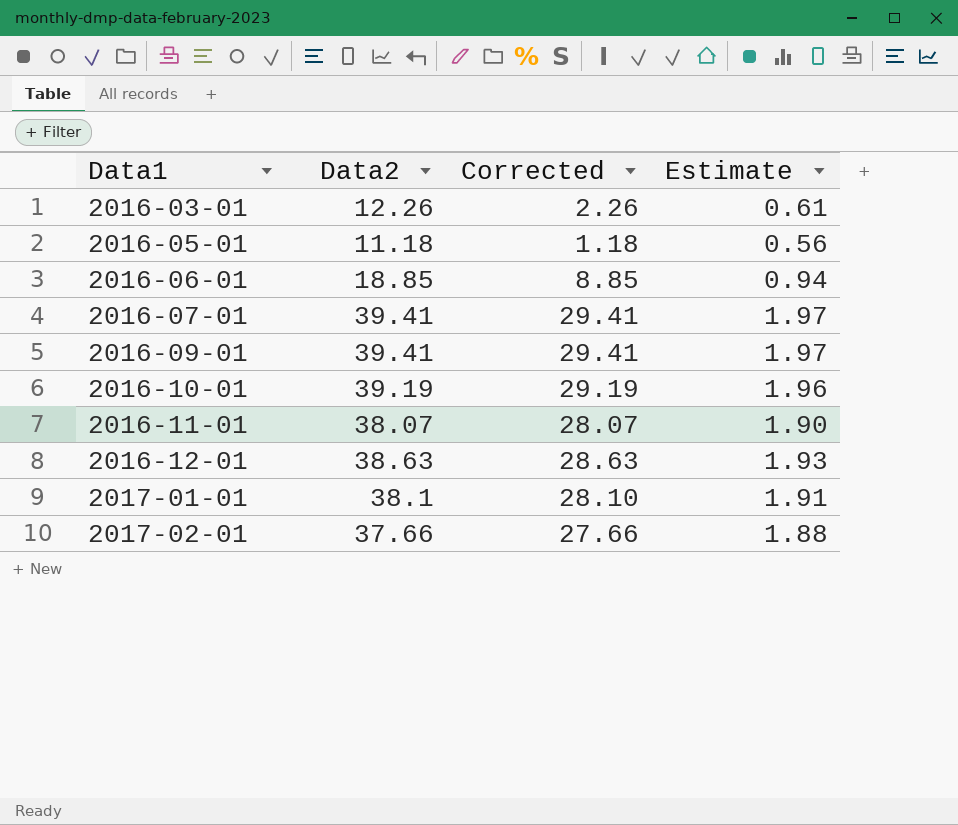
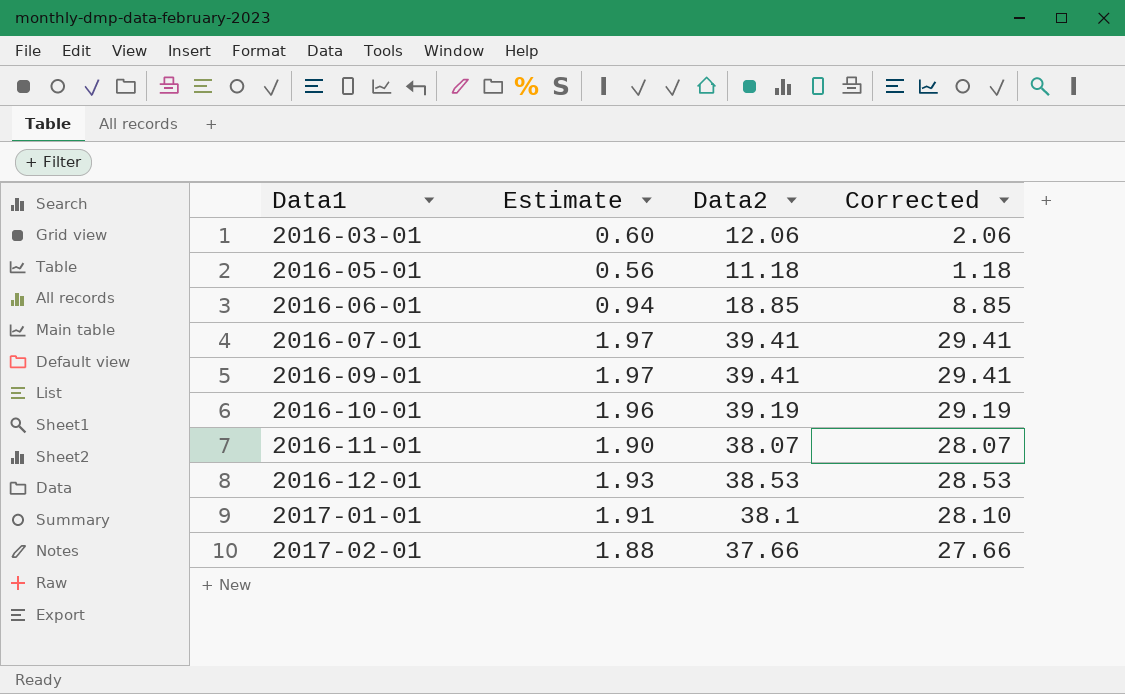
column Estimate | position: 4 -> 2
2016-03-01 | Estimate: 0.61 -> 0.60
2016-03-01 | Data2: 12.26 -> 12.06
2016-03-01 | Corrected: 2.26 -> 2.06
2016-12-01 | Data2: 38.63 -> 38.53
2016-12-01 | Corrected: 28.63 -> 28.53

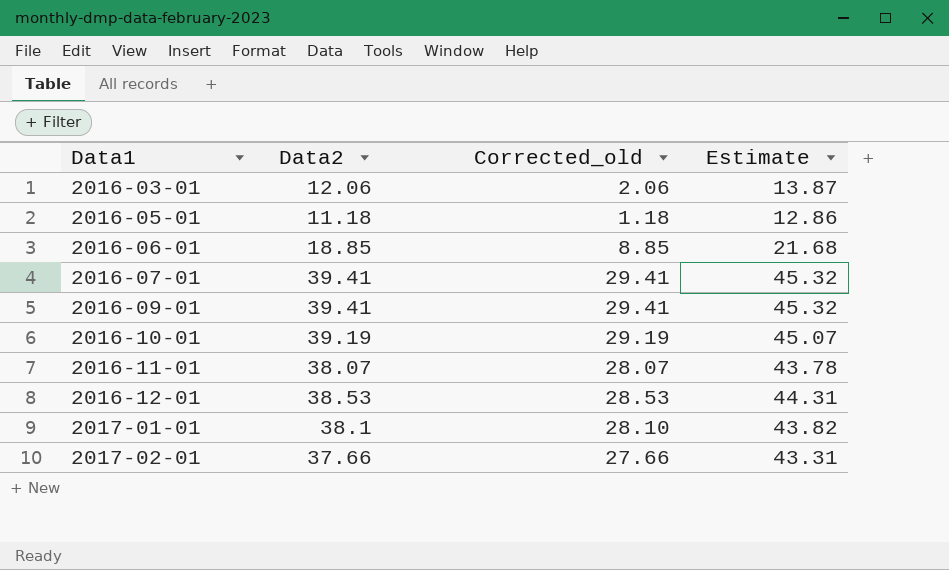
column name: Corrected -> Corrected_old
column Estimate | formula: [Data2] * 0.05 -> [Data2] * 1.15
column Estimate | position: 2 -> 4

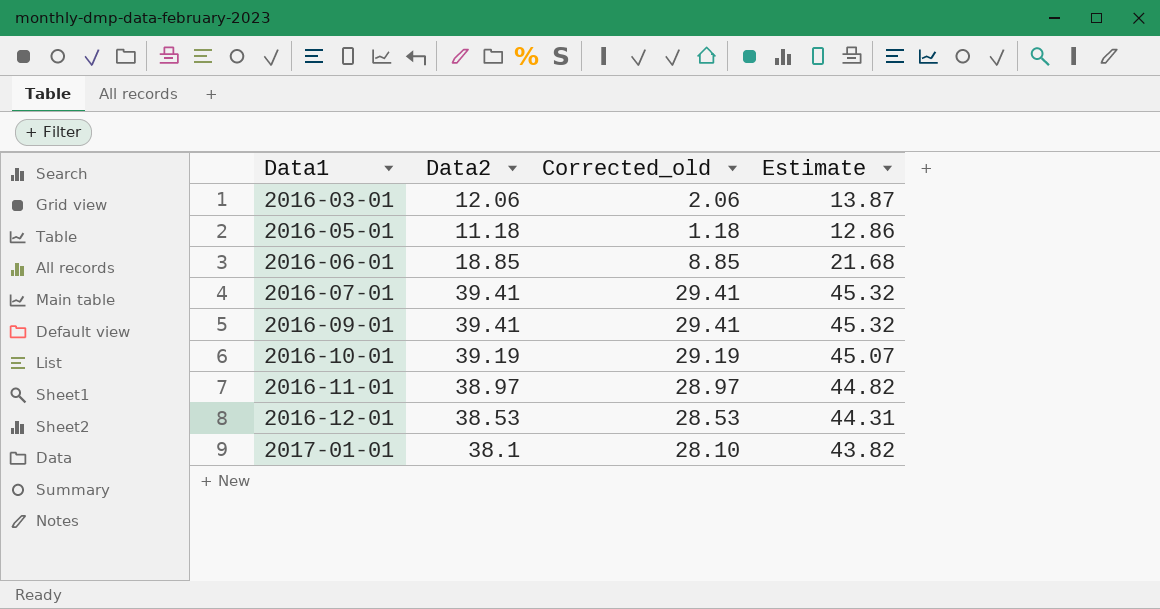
row 2017-02-01: 37.66 | 27.66 | 43.31 -> none
2016-11-01 | Data2: 38.07 -> 38.97
2016-11-01 | Corrected_old: 28.07 -> 28.97
2016-11-01 | Estimate: 43.78 -> 44.82

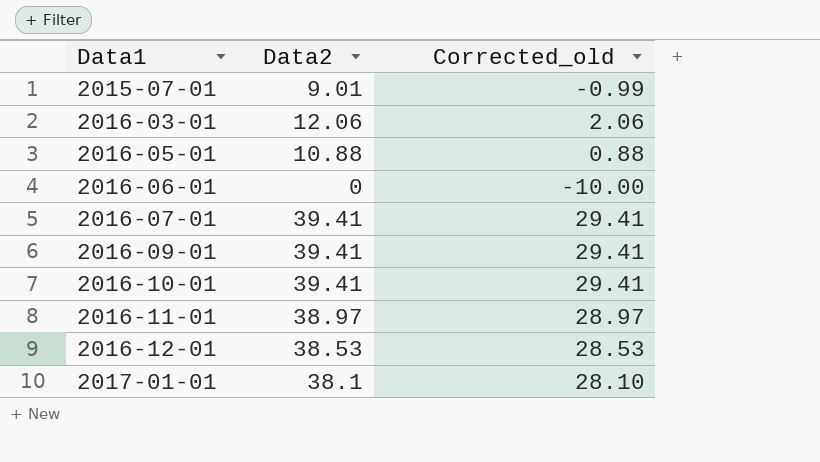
column Estimate | formula: [Data2] * 1.15 -> none
row 2015-07-01: none -> 9.01 | -0.99
2016-05-01 | Data2: 11.18 -> 10.88
2016-05-01 | Corrected_old: 1.18 -> 0.88
2016-06-01 | Data2: 18.85 -> 0
2016-06-01 | Corrected_old: 8.85 -> -10.00
2016-10-01 | Data2: 39.19 -> 39.41
2016-10-01 | Corrected_old: 29.19 -> 29.41

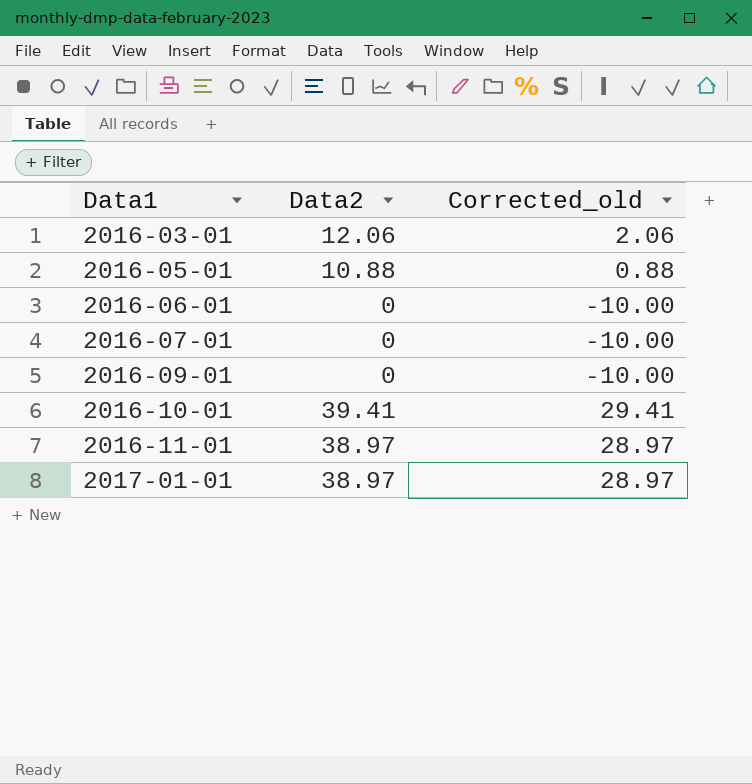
row 2015-07-01: 9.01 | -0.99 -> none
row 2016-12-01: 38.53 | 28.53 -> none
2016-07-01 | Data2: 39.41 -> 0
2016-07-01 | Corrected_old: 29.41 -> -10.00
2016-09-01 | Data2: 39.41 -> 0
2016-09-01 | Corrected_old: 29.41 -> -10.00
2017-01-01 | Data2: 38.1 -> 38.97
2017-01-01 | Corrected_old: 28.10 -> 28.97

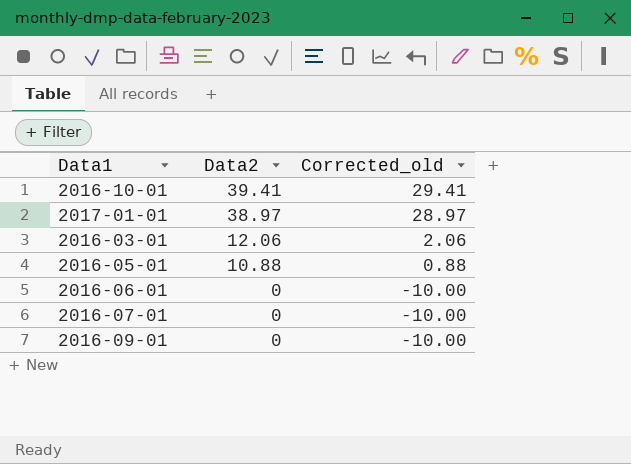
row order: Data1 ascending -> Data2 descending
row 2016-11-01: 38.97 | 28.97 -> none

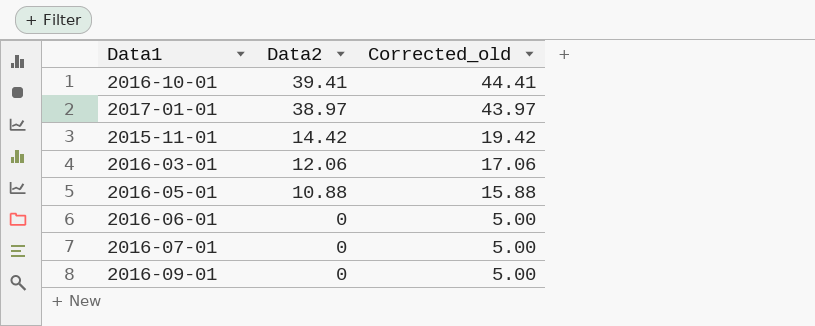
column Corrected_old | formula: [Data2] - 10 -> [Data2] + 5
row 2015-11-01: none -> 14.42 | 19.42

